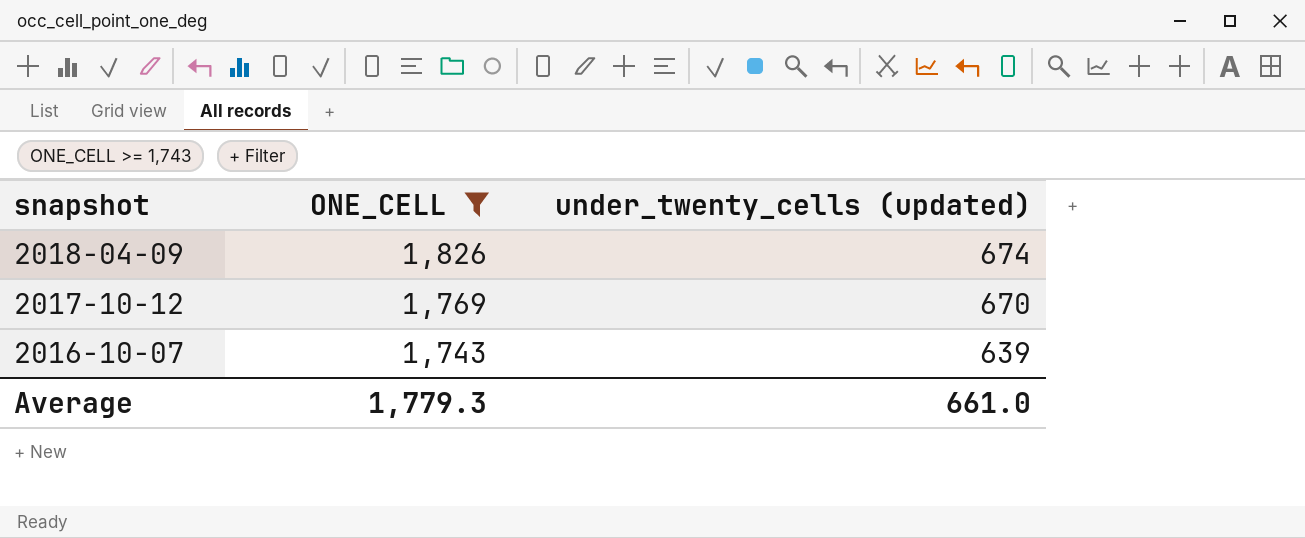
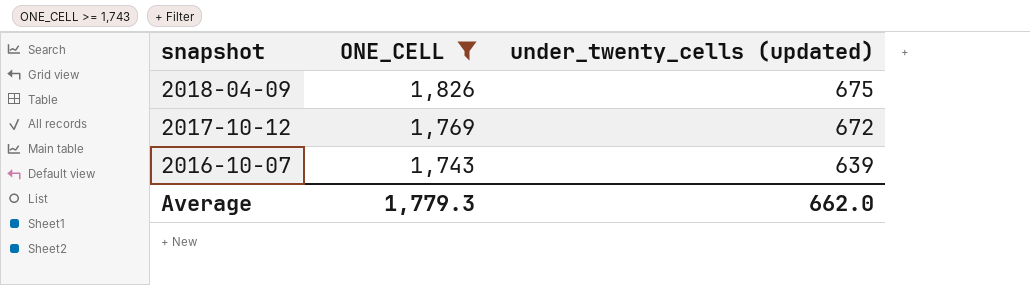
2018-04-09 | under_twenty_cells (updated): 674 -> 675
2017-10-12 | under_twenty_cells (updated): 670 -> 672
Average | under_twenty_cells (updated): 661.0 -> 662.0

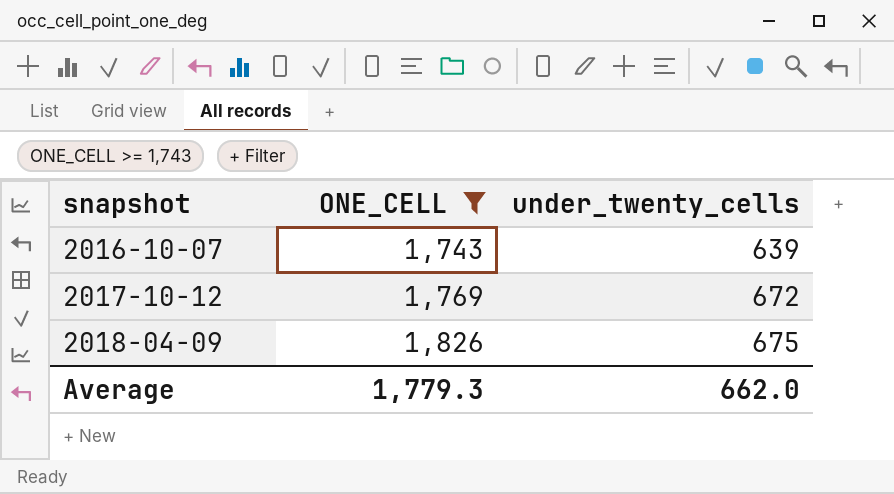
row order: snapshot descending -> snapshot ascending
column name: under_twenty_cells (updated) -> under_twenty_cells

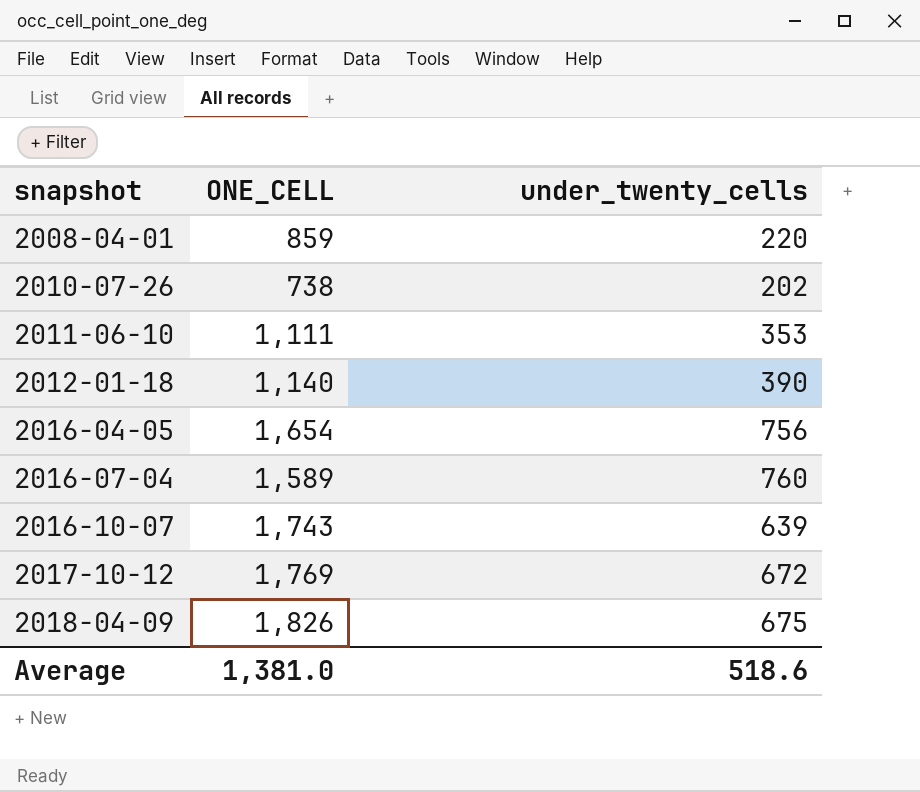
filter: ONE_CELL >= 1,743 -> none
Average | ONE_CELL: 1,779.3 -> 1,381.0
Average | under_twenty_cells: 662.0 -> 518.6

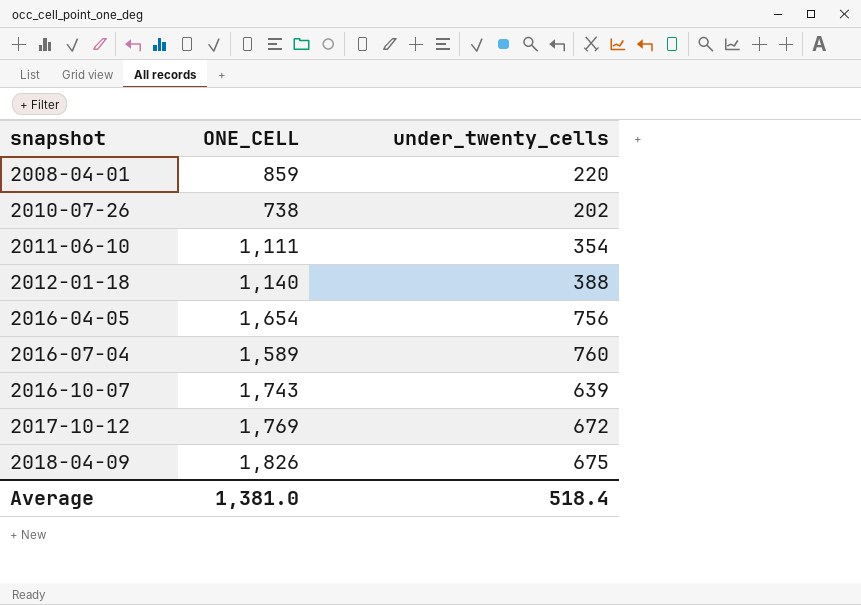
2011-06-10 | under_twenty_cells: 353 -> 354
2012-01-18 | under_twenty_cells: 390 -> 388
Average | under_twenty_cells: 518.6 -> 518.4

